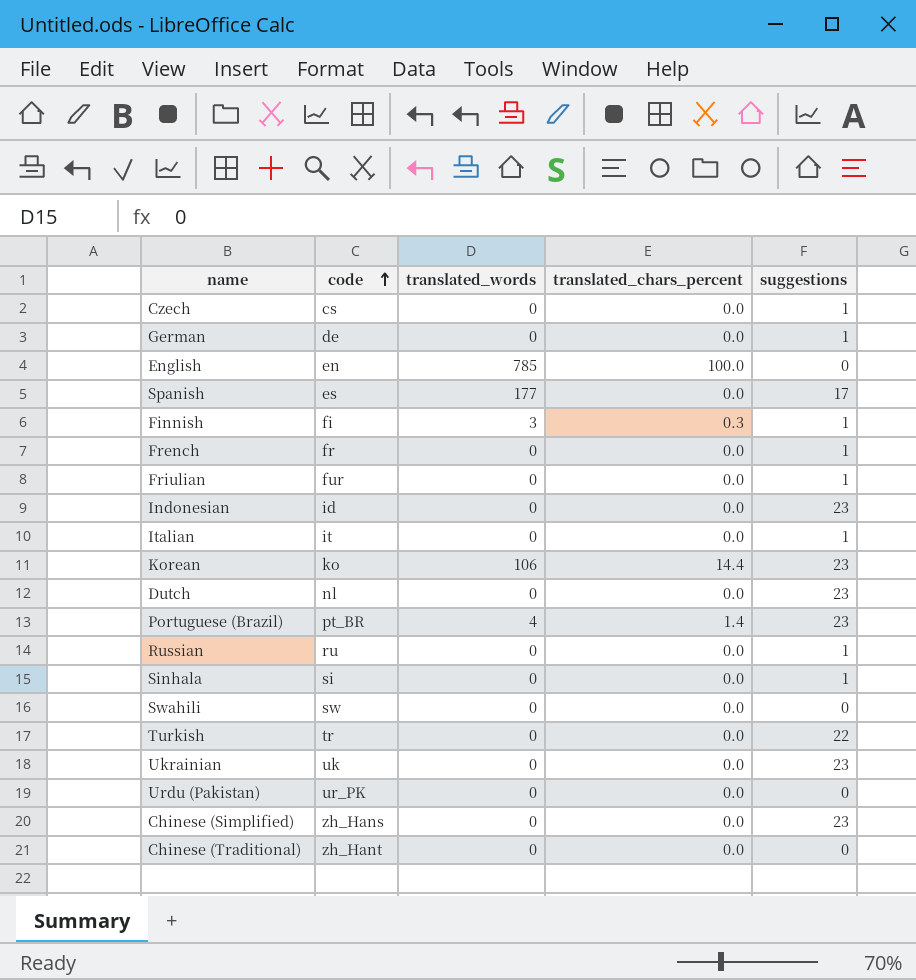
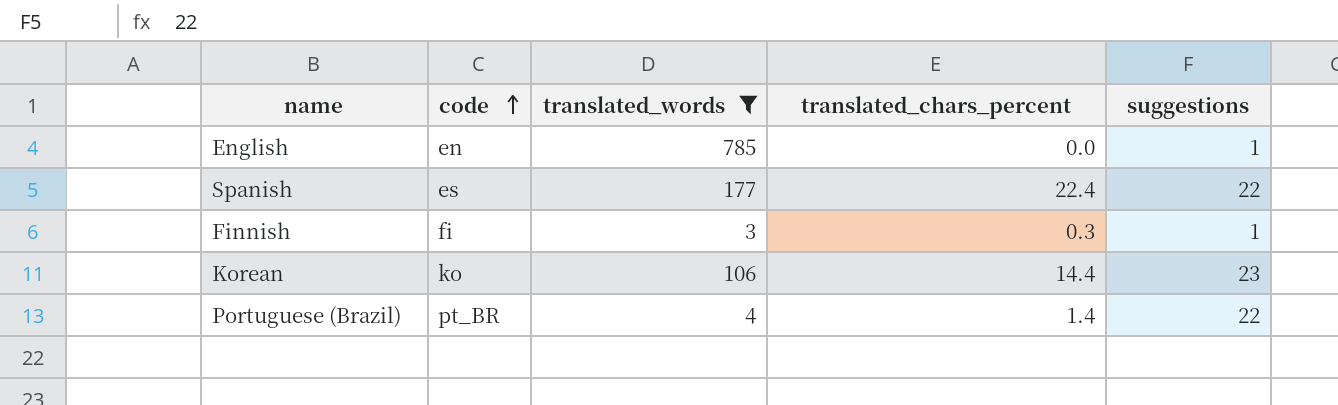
filter: none -> translated_words != 0
English | translated_chars_percent: 100.0 -> 0.0
English | suggestions: 0 -> 1
Spanish | translated_chars_percent: 0.0 -> 22.4
Spanish | suggestions: 17 -> 22
Portuguese (Brazil) | suggestions: 23 -> 22

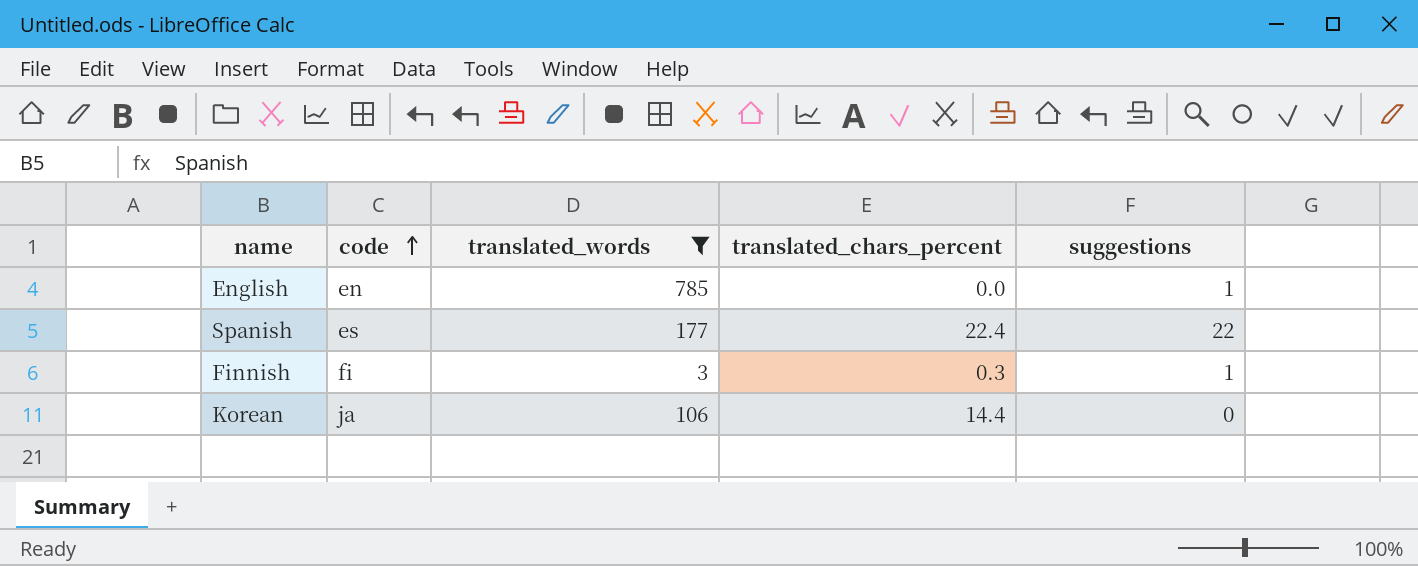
row Portuguese (Brazil): pt_BR | 4 | 1.4 | 22 -> none
Korean | code: ko -> ja
Korean | suggestions: 23 -> 0

